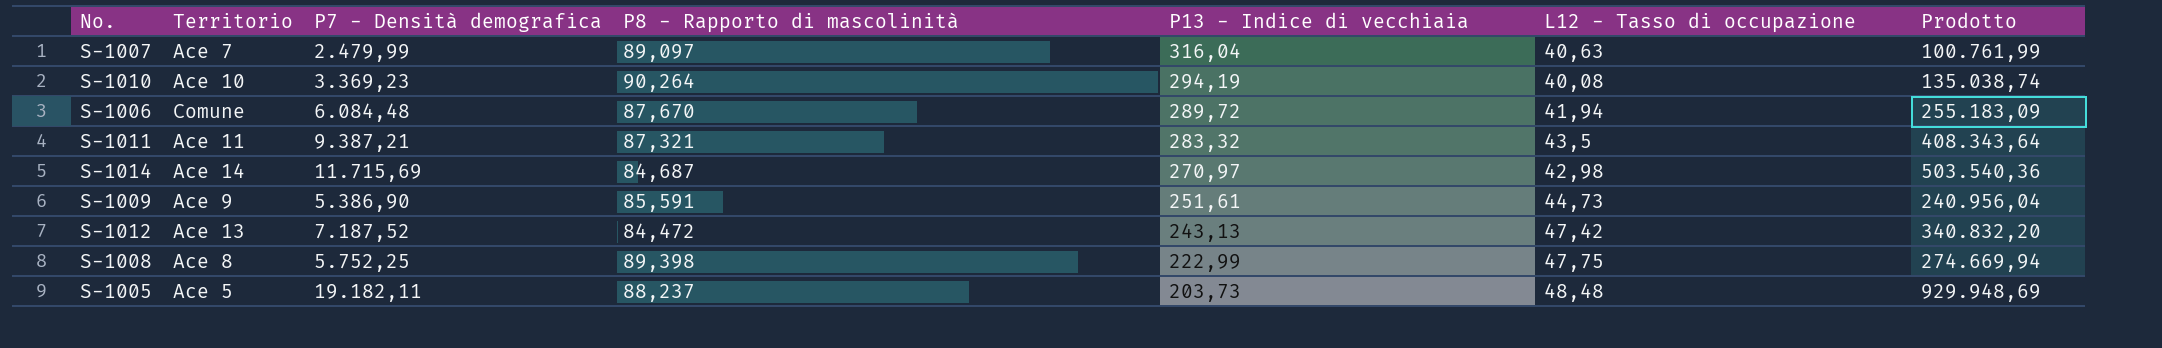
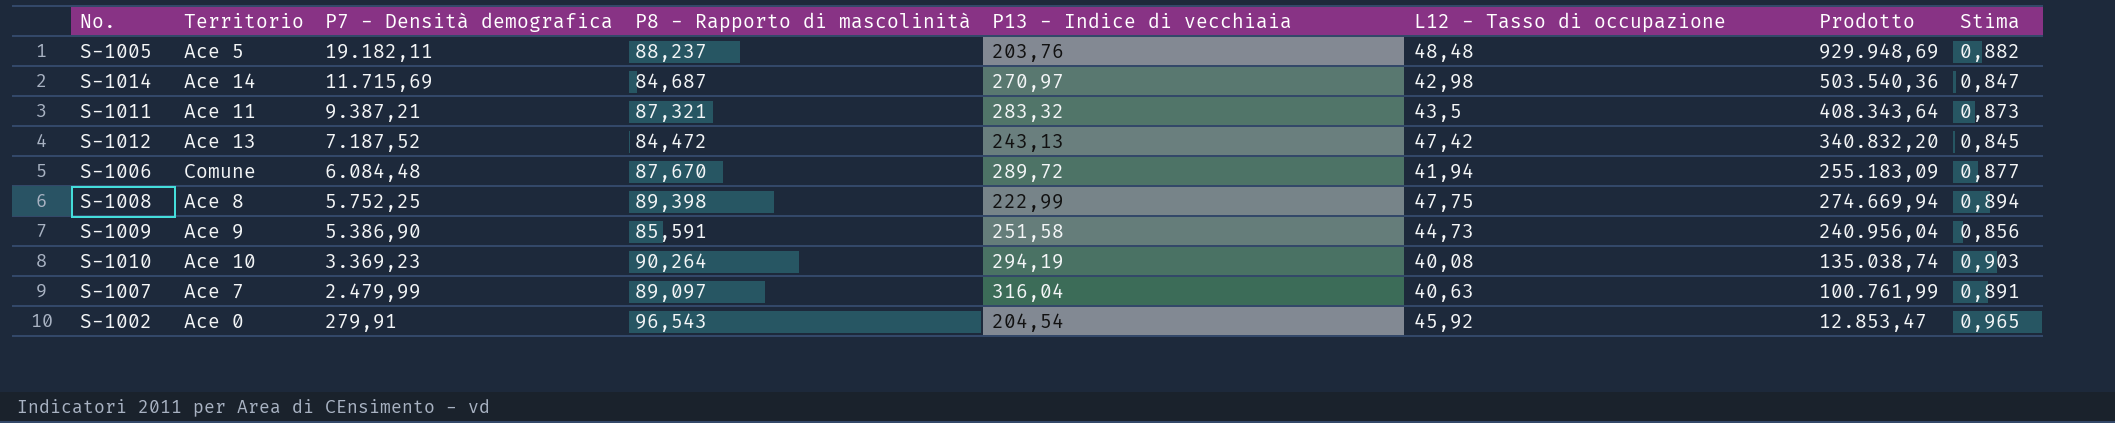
row order: P13 - Indice di vecchiaia descending -> P7 - Densità demografica descending
column Stima | formula: none -> [P8 - Rapporto di mascolinità] * 0,01
S-1005 | P13 - Indice di vecchiaia: 203,73 -> 203,76
S-1009 | P13 - Indice di vecchiaia: 251,61 -> 251,58
row S-1002: none -> Ace 0 | 279,91 | 96,543 | 204,54 | 45,92 | 12.853,47 | 0,965

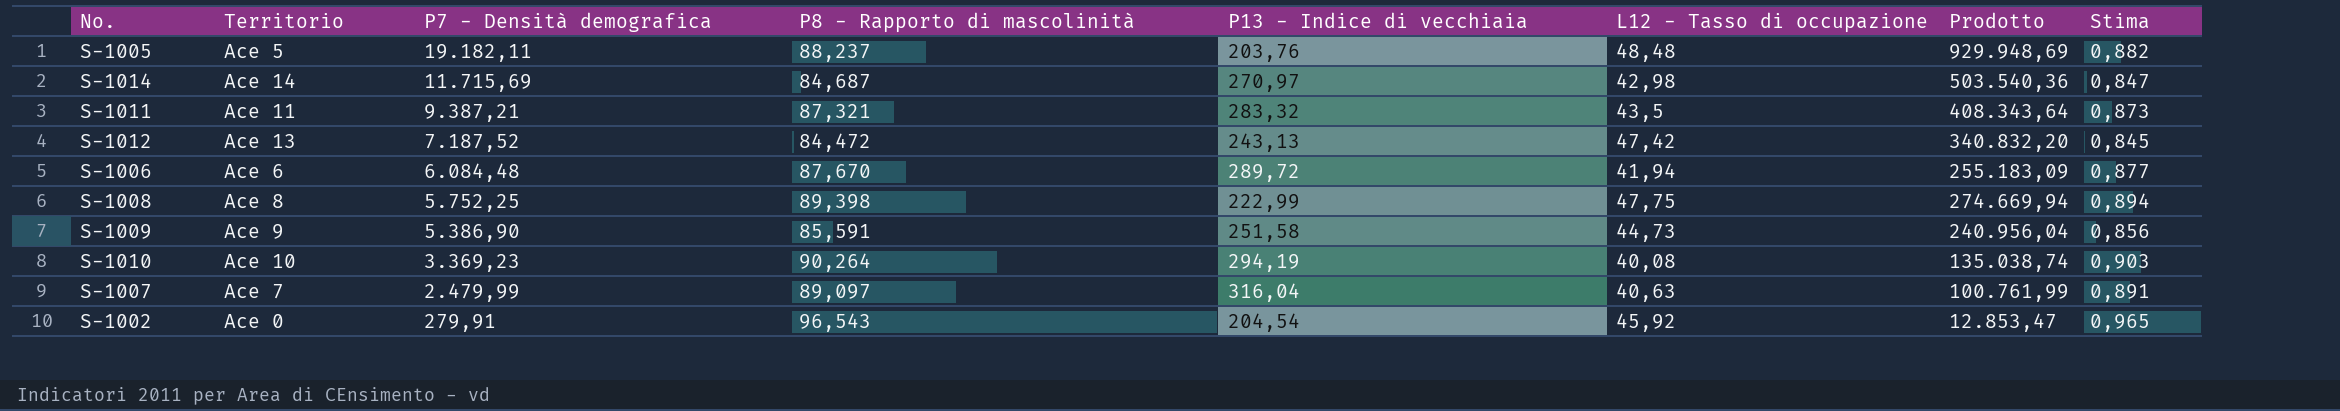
S-1006 | Territorio: Comune -> Ace 6

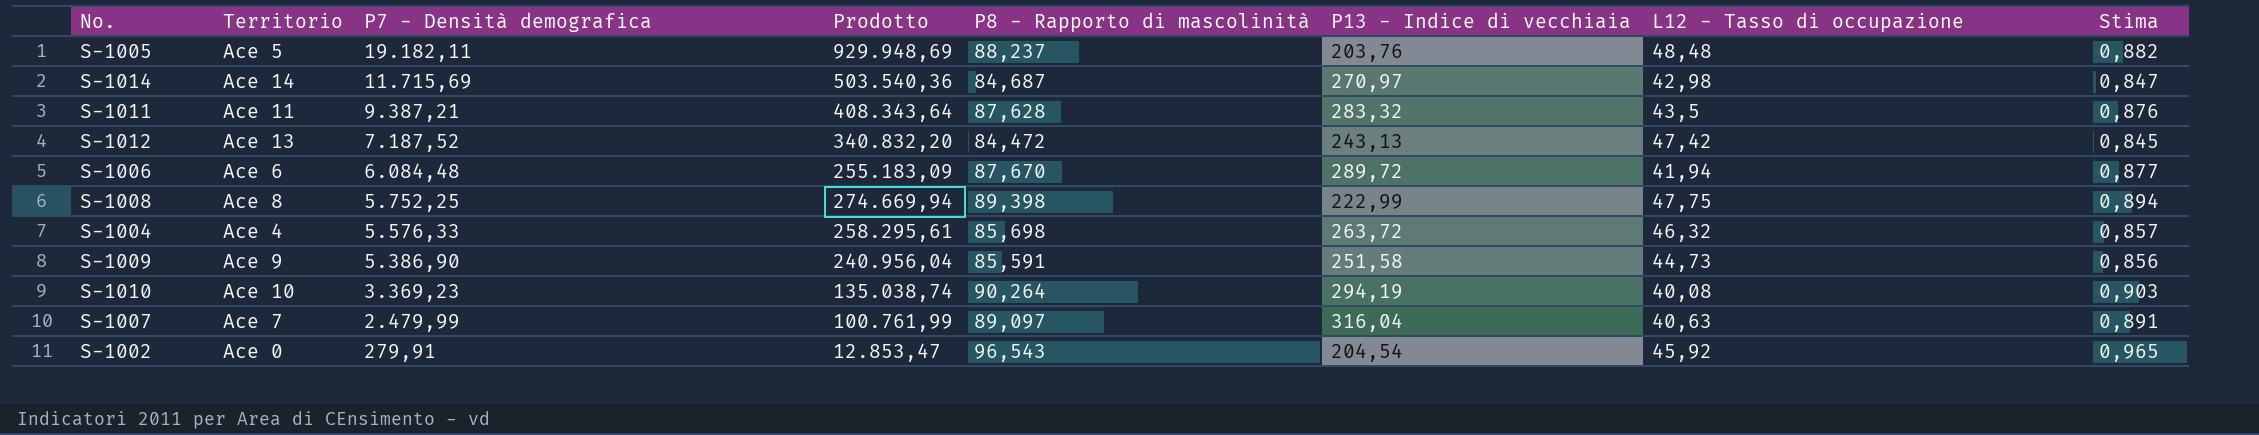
column Prodotto | position: 7 -> 4
S-1011 | P8 - Rapporto di mascolinità: 87,321 -> 87,628
S-1011 | Stima: 0,873 -> 0,876
row S-1004: none -> Ace 4 | 5.576,33 | 258.295,61 | 85,698 | 263,72 | 46,32 | 0,857

